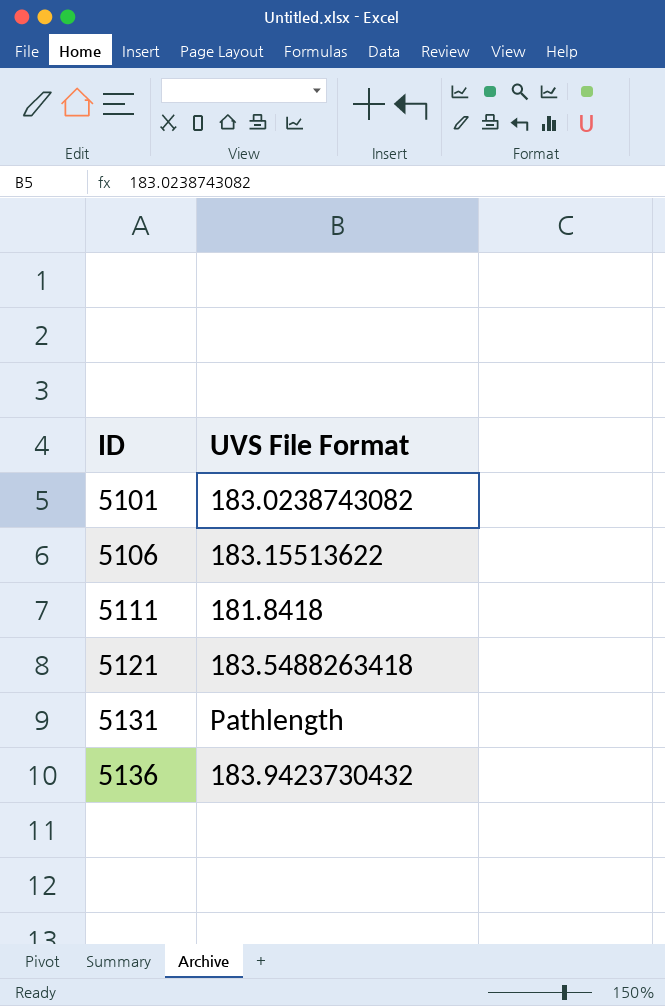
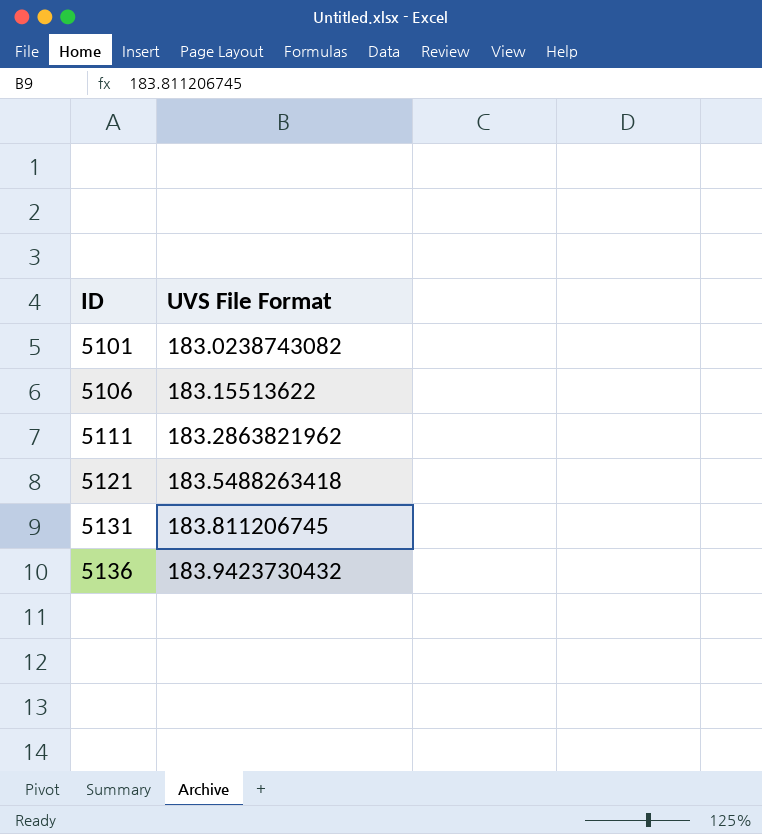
5111 | UVS File Format: 181.8418 -> 183.2863821962
5131 | UVS File Format: Pathlength -> 183.811206745

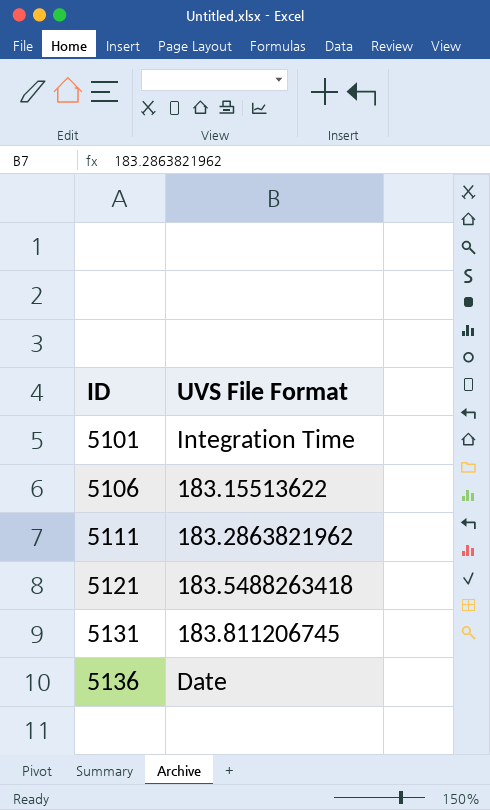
5101 | UVS File Format: 183.0238743082 -> Integration Time
5136 | UVS File Format: 183.9423730432 -> Date

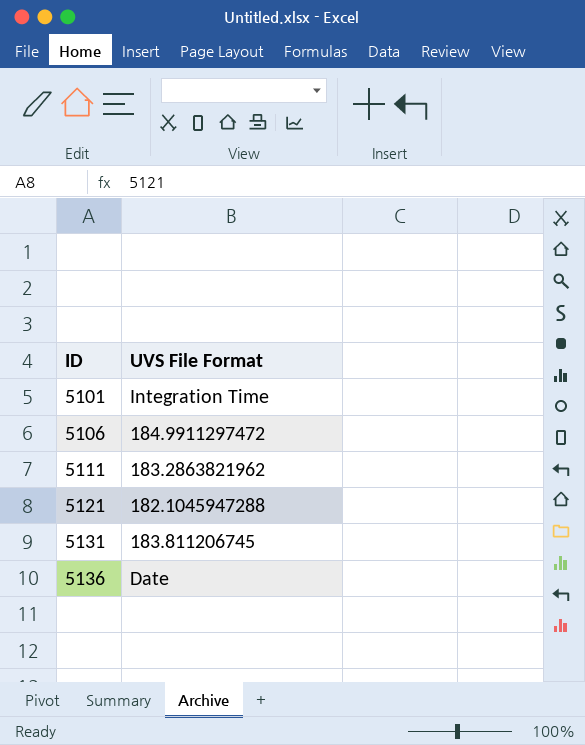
5106 | UVS File Format: 183.15513622 -> 184.9911297472
5121 | UVS File Format: 183.5488263418 -> 182.1045947288

